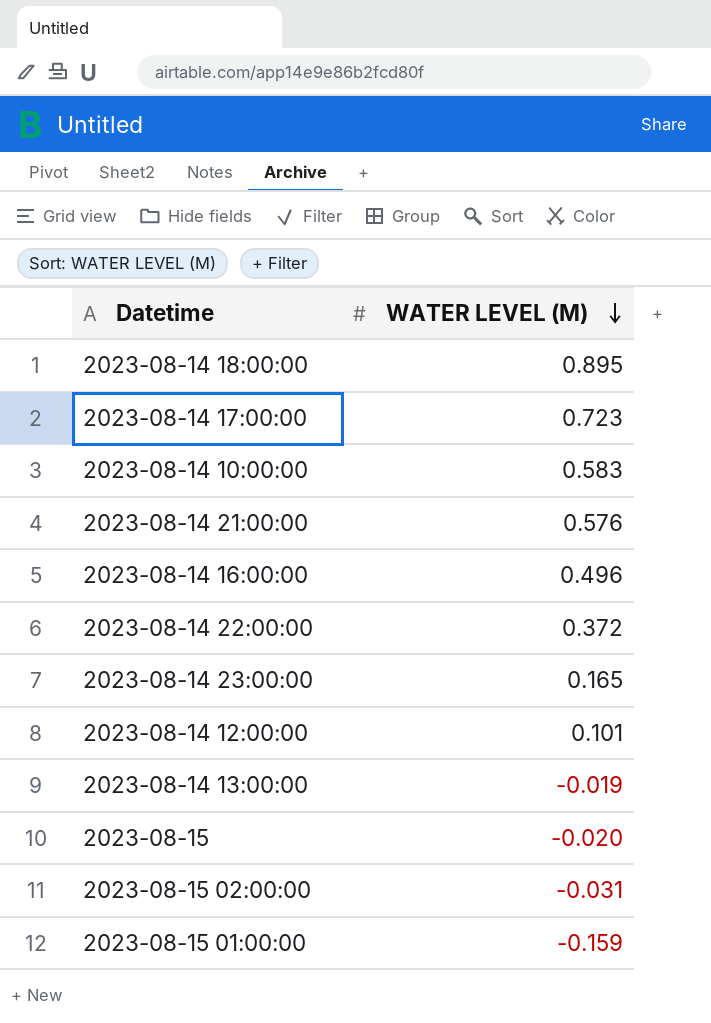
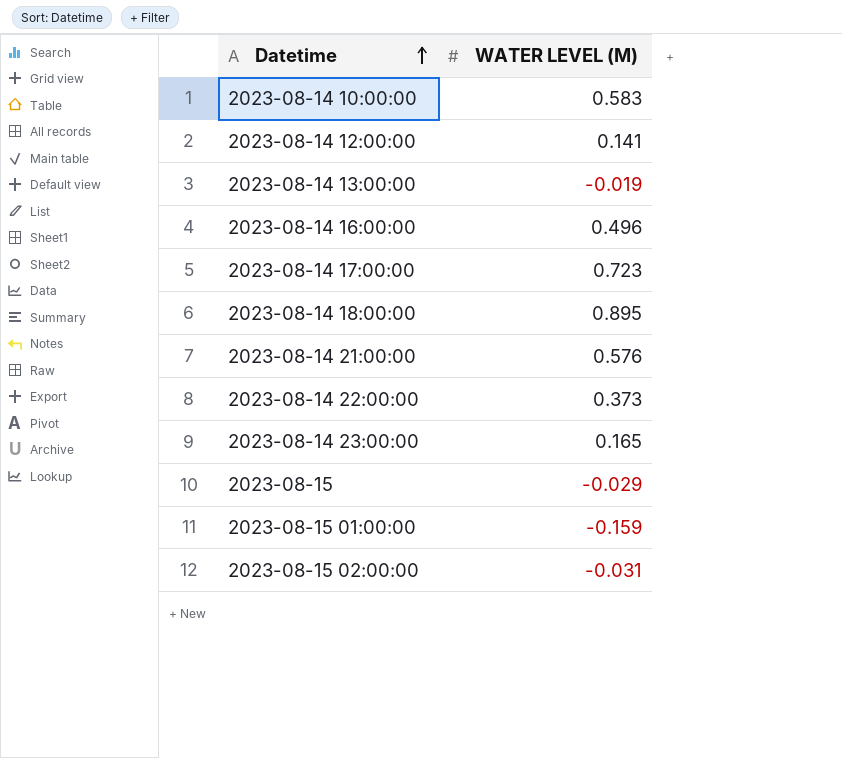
row order: WATER LEVEL (M) descending -> Datetime ascending
2023-08-14 12:00:00 | WATER LEVEL (M): 0.101 -> 0.141
2023-08-14 22:00:00 | WATER LEVEL (M): 0.372 -> 0.373
2023-08-15 | WATER LEVEL (M): -0.020 -> -0.029

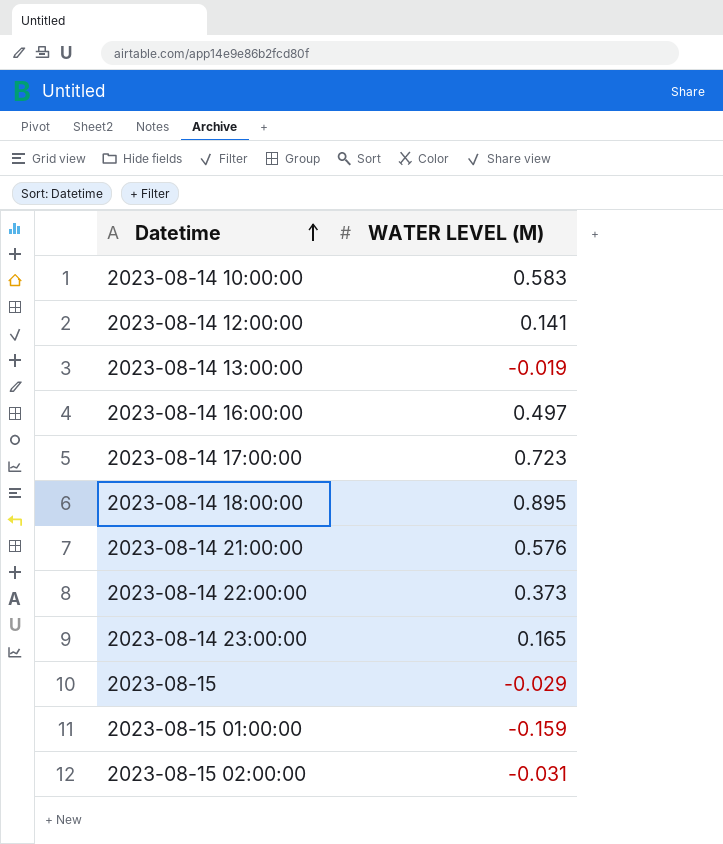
2023-08-14 16:00:00 | WATER LEVEL (M): 0.496 -> 0.497

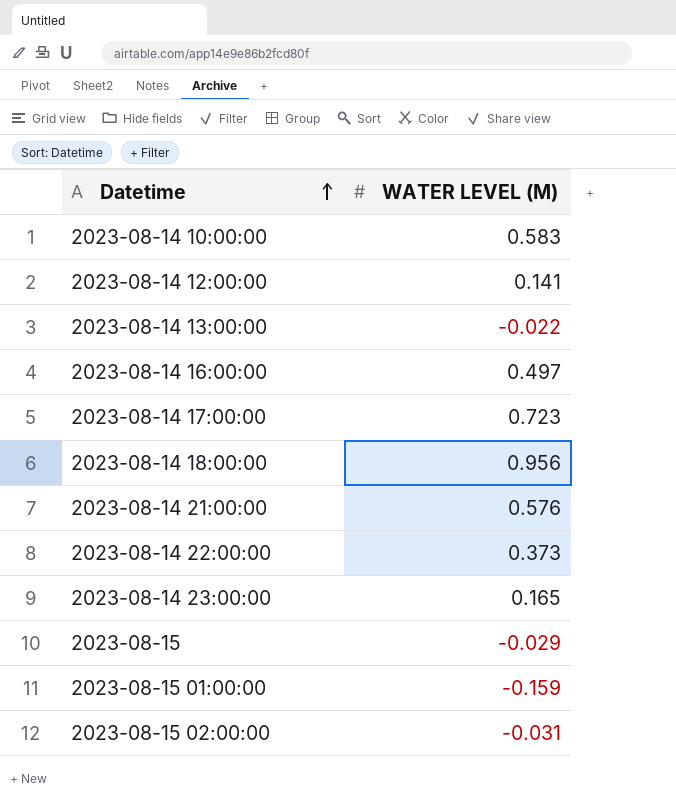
2023-08-14 13:00:00 | WATER LEVEL (M): -0.019 -> -0.022
2023-08-14 18:00:00 | WATER LEVEL (M): 0.895 -> 0.956

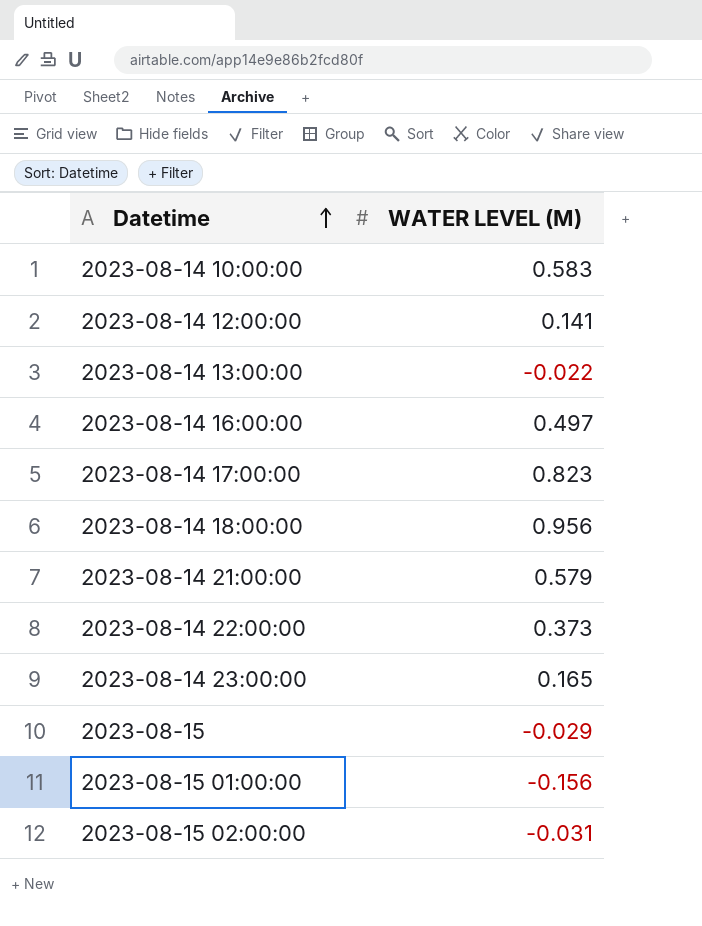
2023-08-14 17:00:00 | WATER LEVEL (M): 0.723 -> 0.823
2023-08-14 21:00:00 | WATER LEVEL (M): 0.576 -> 0.579
2023-08-15 01:00:00 | WATER LEVEL (M): -0.159 -> -0.156

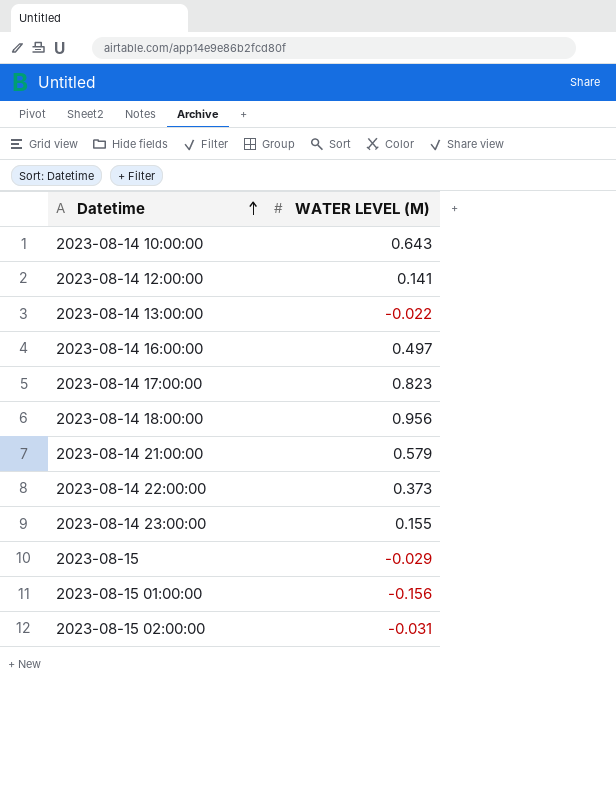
2023-08-14 10:00:00 | WATER LEVEL (M): 0.583 -> 0.643
2023-08-14 23:00:00 | WATER LEVEL (M): 0.165 -> 0.155

